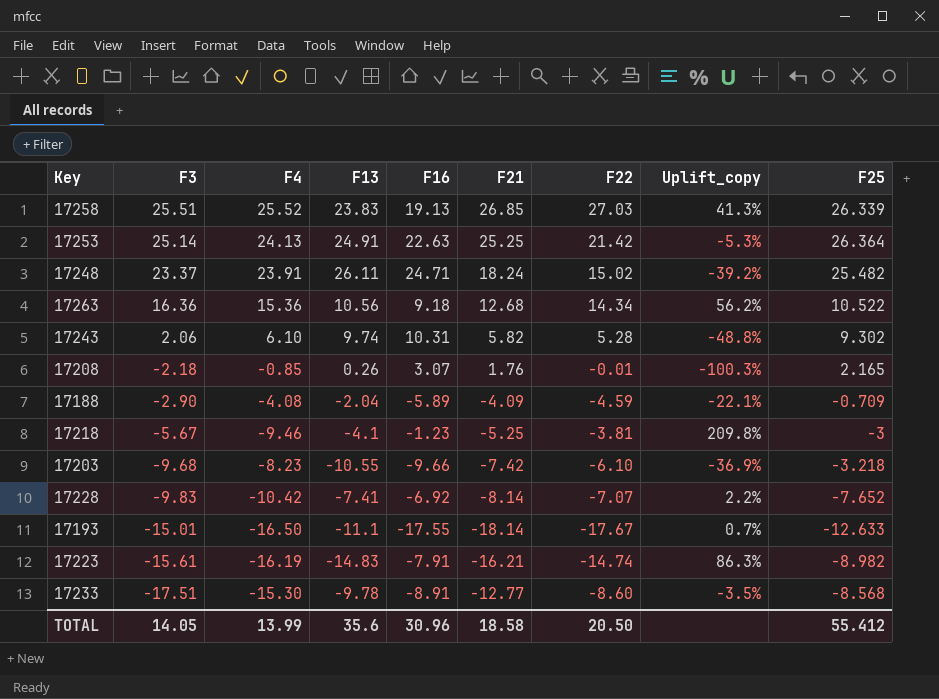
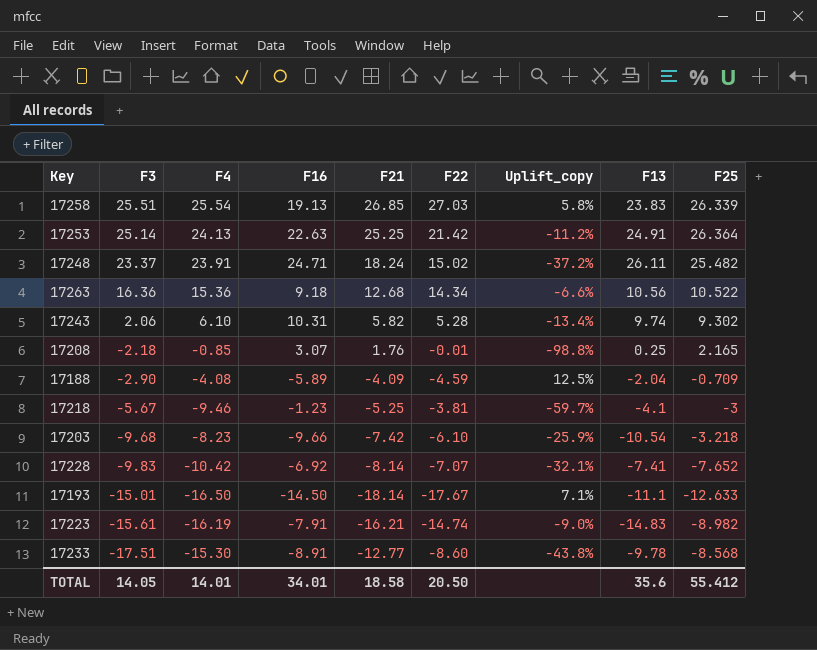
column Uplift_copy | formula: ([F22] - [F16]) / [F16] -> ([F22] - [F4]) / [F4]
column F13 | position: 4 -> 8
17258 | F4: 25.52 -> 25.54
17208 | F13: 0.26 -> 0.25
17203 | F13: -10.55 -> -10.54
17193 | F16: -17.55 -> -14.50
TOTAL | F4: 13.99 -> 14.01
TOTAL | F16: 30.96 -> 34.01

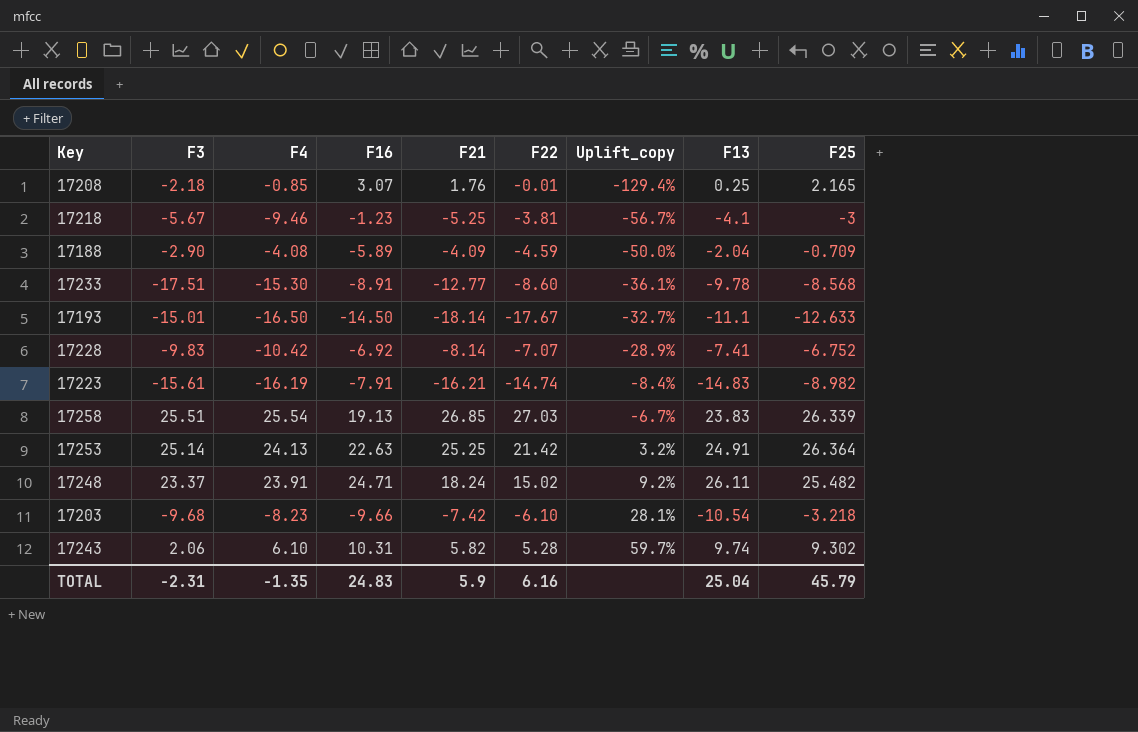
row order: F3 descending -> Uplift_copy ascending
column Uplift_copy | formula: ([F22] - [F4]) / [F4] -> ([F13] - [F4]) / [F4]
row 17263: 16.36 | 15.36 | 9.18 | 12.68 | 14.34 | -6.6% | 10.56 | 10.522 -> none
17228 | F25: -7.652 -> -6.752
TOTAL | F3: 14.05 -> -2.31
TOTAL | F4: 14.01 -> -1.35
TOTAL | F16: 34.01 -> 24.83
TOTAL | F21: 18.58 -> 5.9
TOTAL | F22: 20.50 -> 6.16
TOTAL | F13: 35.6 -> 25.04
TOTAL | F25: 55.412 -> 45.79

